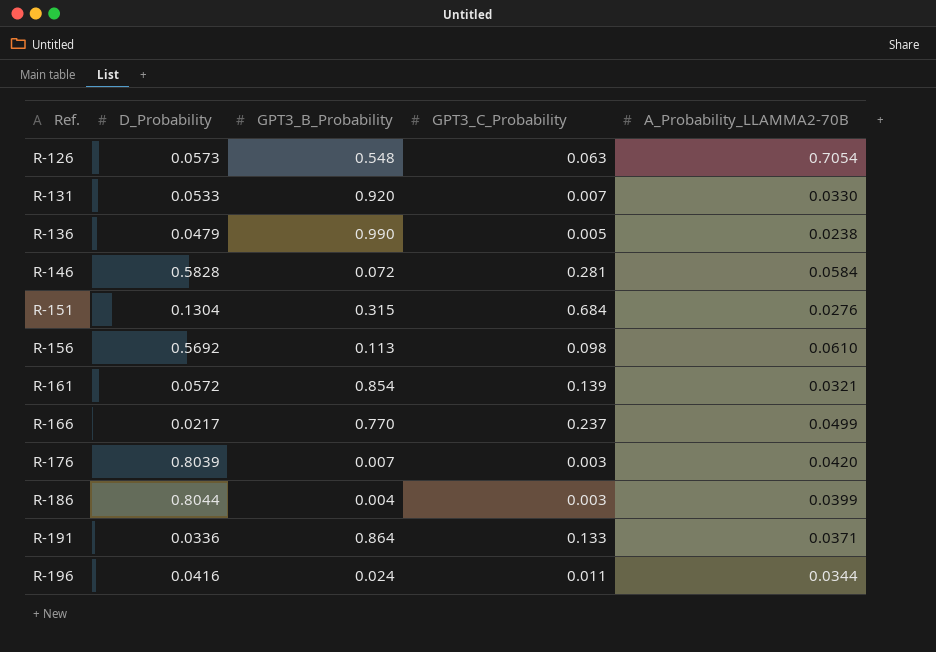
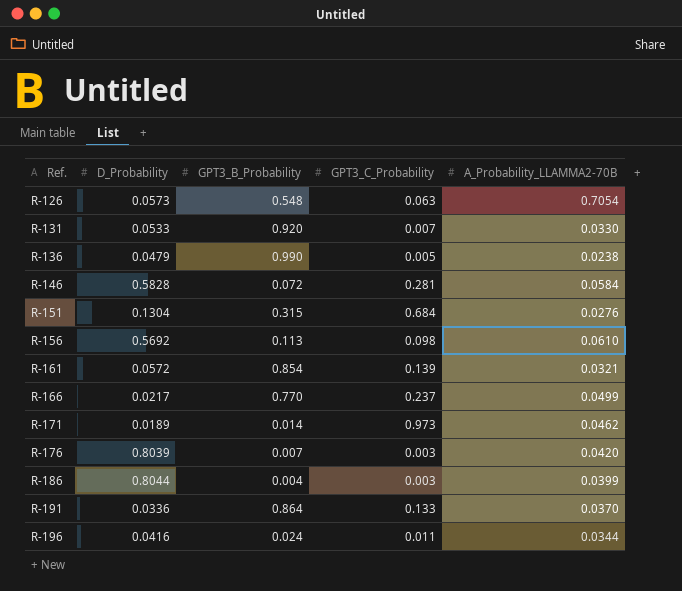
row R-171: none -> 0.0189 | 0.014 | 0.973 | 0.0462
R-191 | A_Probability_LLAMMA2-70B: 0.0371 -> 0.0370

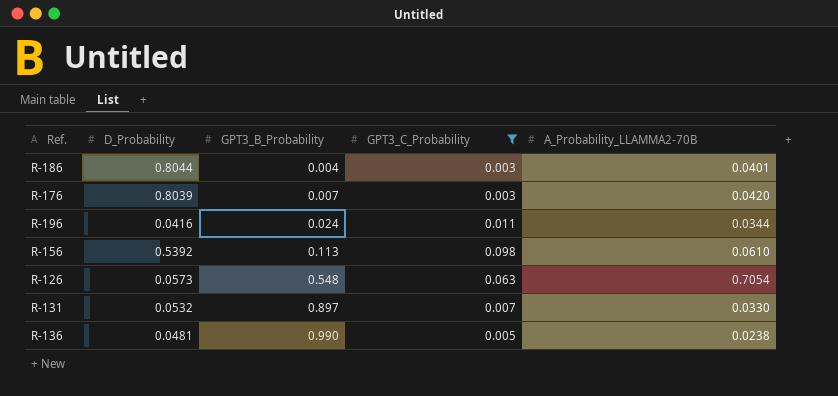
filter: none -> GPT3_C_Probability <= 0.098
row order: Ref. ascending -> GPT3_B_Probability ascending
R-186 | A_Probability_LLAMMA2-70B: 0.0399 -> 0.0401
R-156 | D_Probability: 0.5692 -> 0.5392
R-131 | D_Probability: 0.0533 -> 0.0532
R-131 | GPT3_B_Probability: 0.920 -> 0.897
R-136 | D_Probability: 0.0479 -> 0.0481

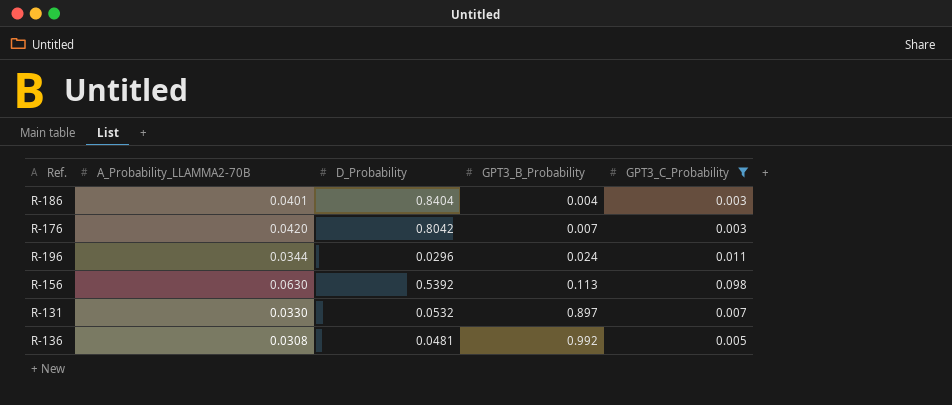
column A_Probability_LLAMMA2-70B | position: 5 -> 2
row R-126: 0.0573 | 0.548 | 0.063 | 0.7054 -> none
R-186 | D_Probability: 0.8044 -> 0.8404
R-176 | D_Probability: 0.8039 -> 0.8042
R-196 | D_Probability: 0.0416 -> 0.0296
R-156 | A_Probability_LLAMMA2-70B: 0.0610 -> 0.0630
R-136 | A_Probability_LLAMMA2-70B: 0.0238 -> 0.0308
R-136 | GPT3_B_Probability: 0.990 -> 0.992

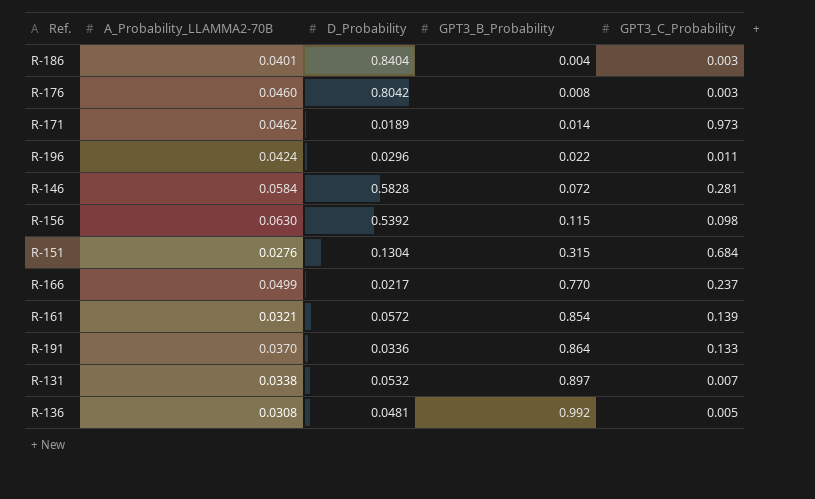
filter: GPT3_C_Probability <= 0.098 -> none
R-176 | A_Probability_LLAMMA2-70B: 0.0420 -> 0.0460
R-176 | GPT3_B_Probability: 0.007 -> 0.008
R-196 | A_Probability_LLAMMA2-70B: 0.0344 -> 0.0424
R-196 | GPT3_B_Probability: 0.024 -> 0.022
R-156 | GPT3_B_Probability: 0.113 -> 0.115
R-131 | A_Probability_LLAMMA2-70B: 0.0330 -> 0.0338

